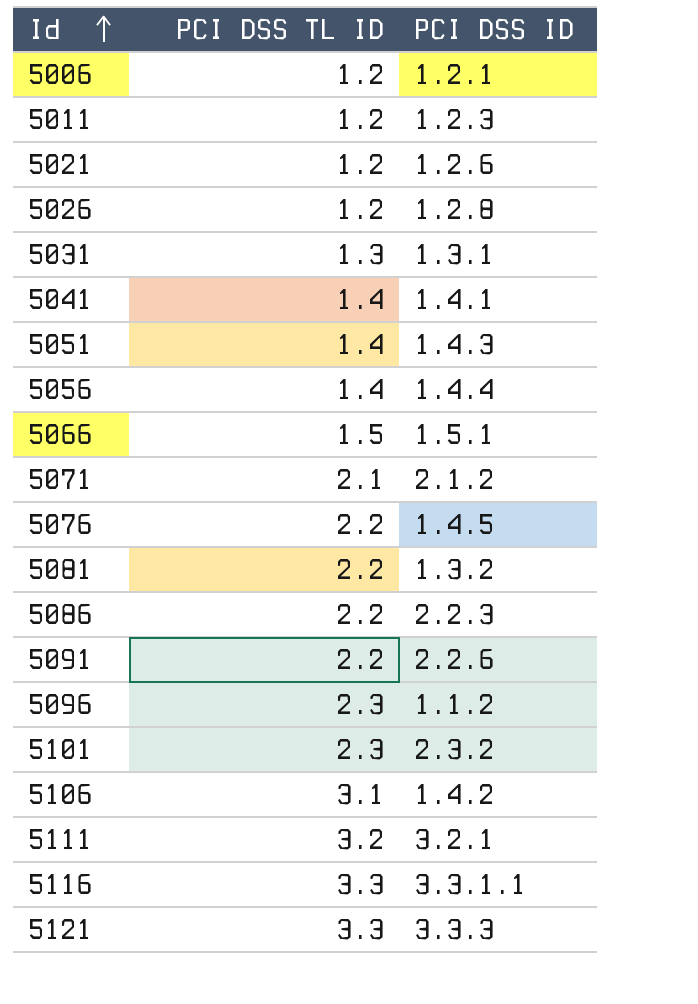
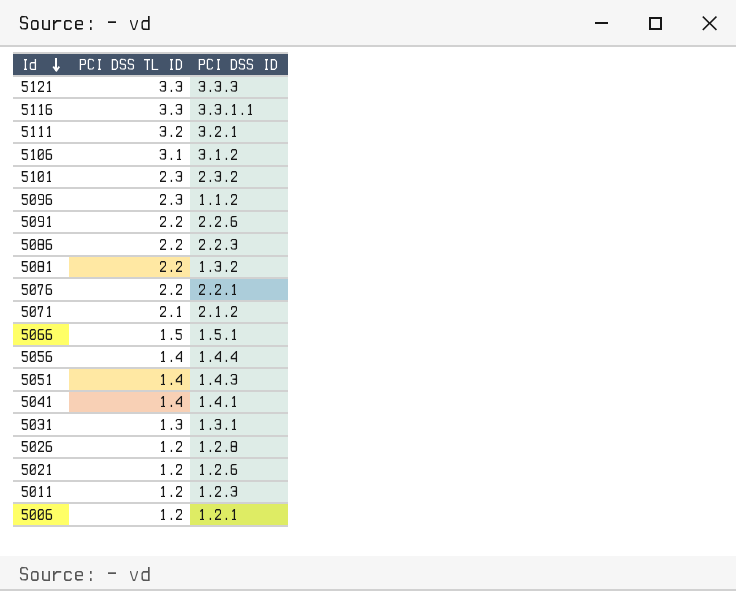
row order: Id ascending -> Id descending
5106 | PCI DSS ID: 1.4.2 -> 3.1.2
5076 | PCI DSS ID: 1.4.5 -> 2.2.1

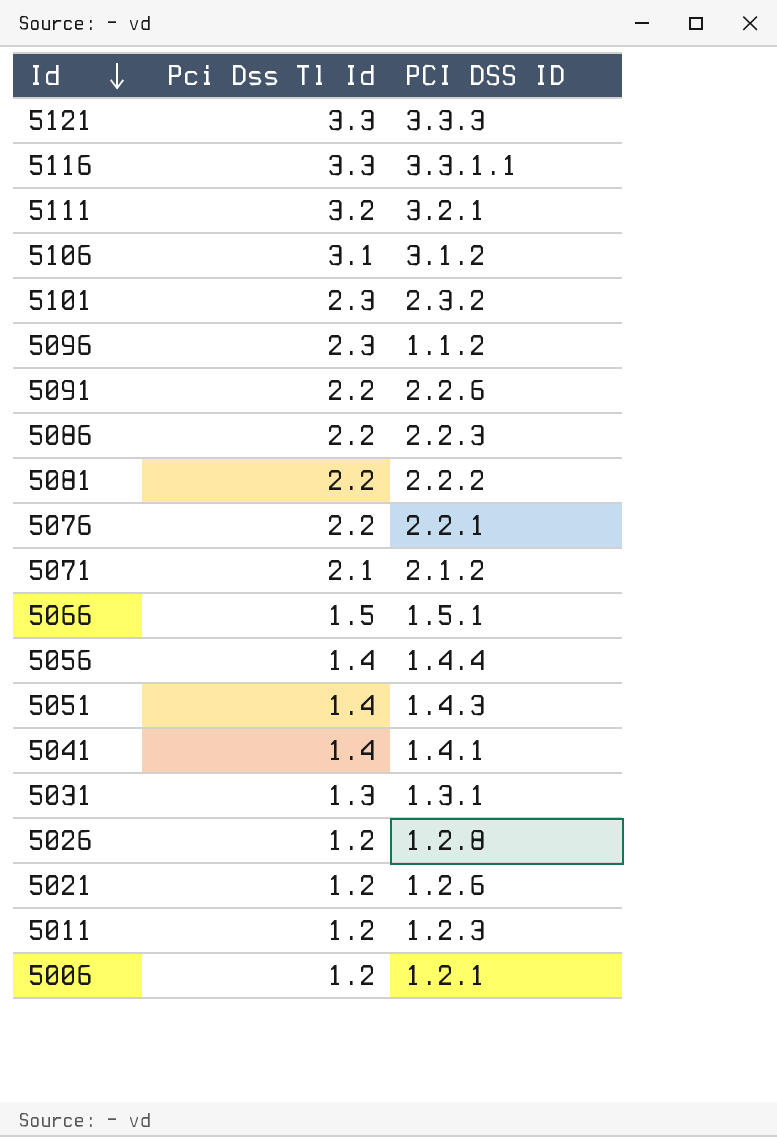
column name: PCI DSS TL ID -> Pci Dss Tl Id
5081 | PCI DSS ID: 1.3.2 -> 2.2.2

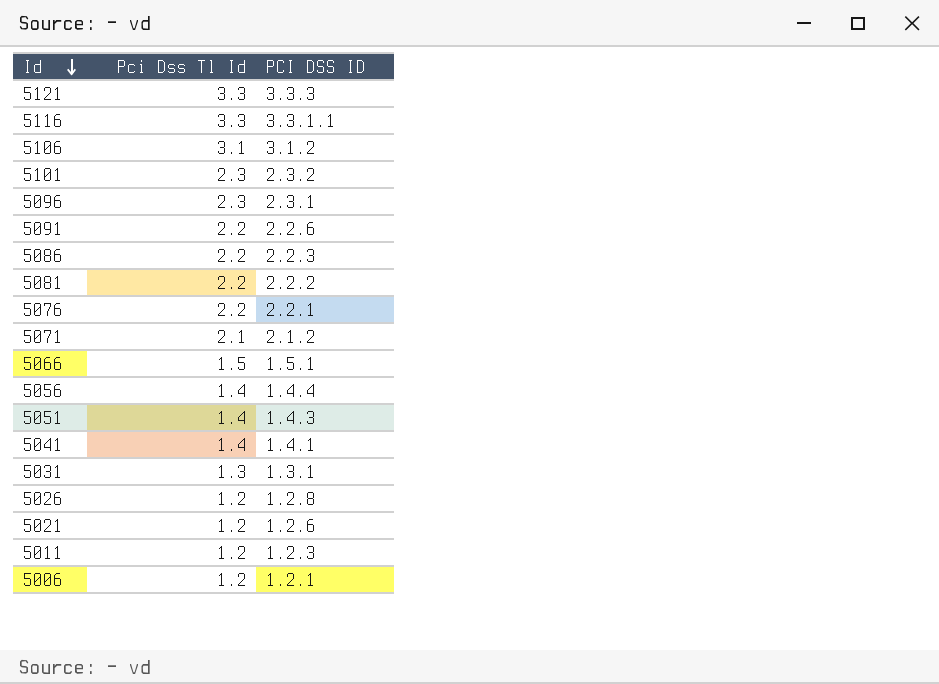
row 5111: 3.2 | 3.2.1 -> none
5096 | PCI DSS ID: 1.1.2 -> 2.3.1

